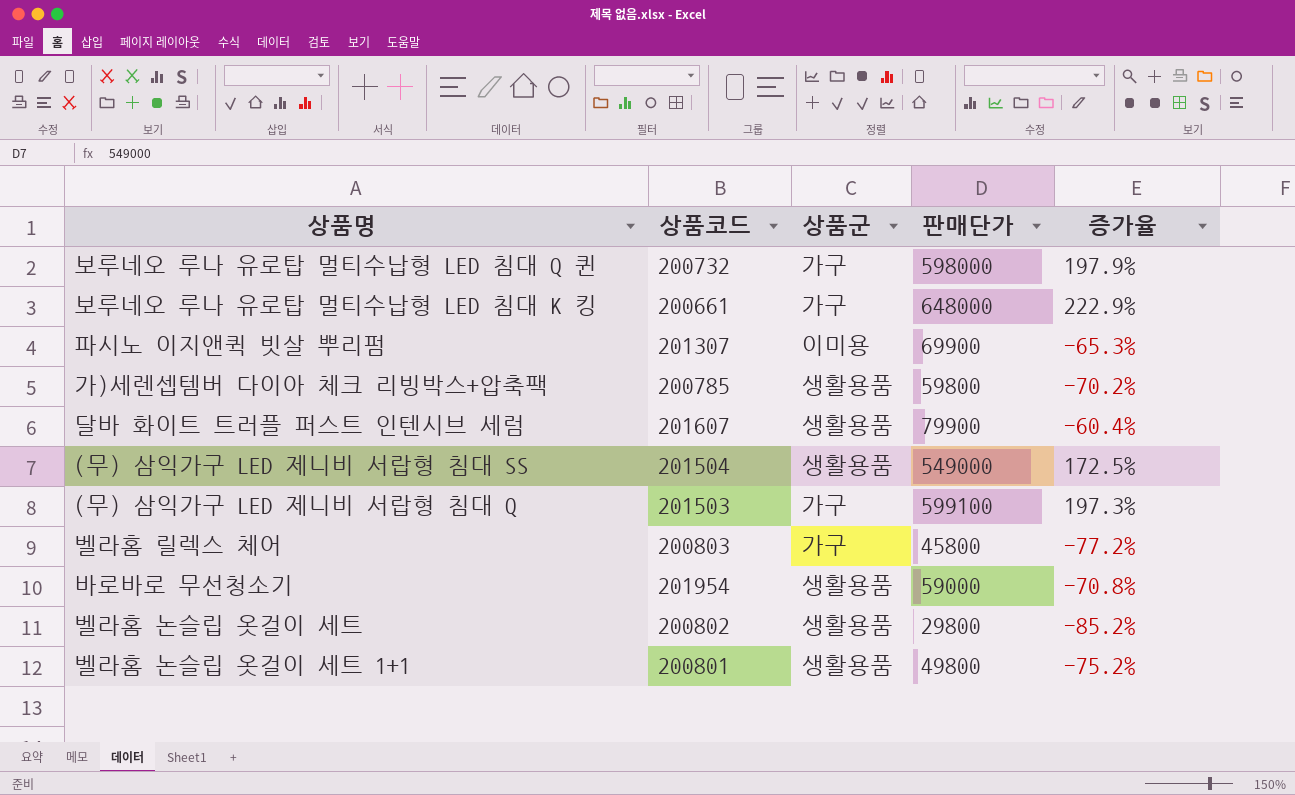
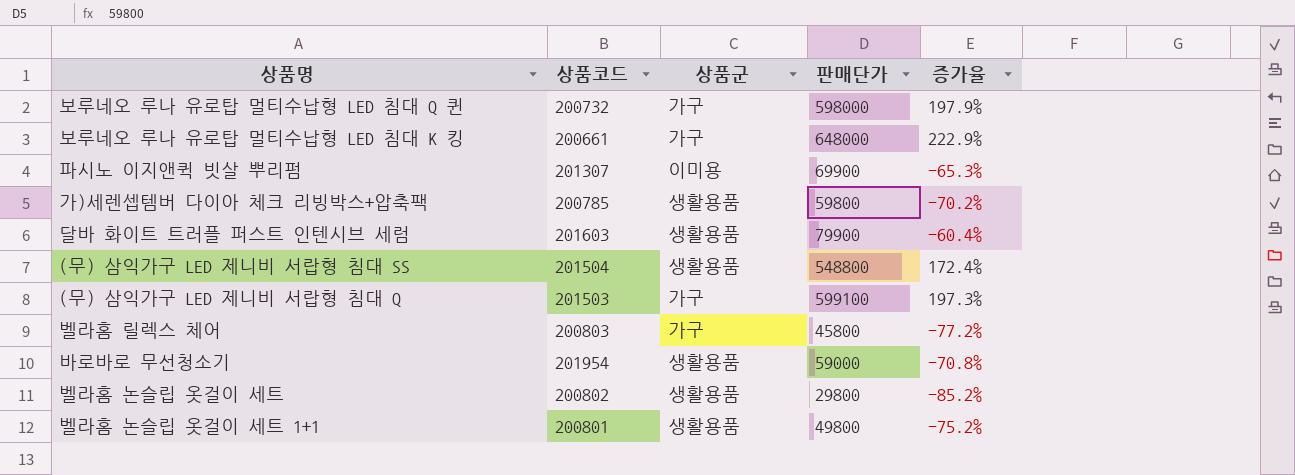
달바 화이트 트러플 퍼스트 인텐시브 세럼 | 상품코드: 201607 -> 201603
(무) 삼익가구 LED 제니비 서랍형 침대 SS | 판매단가: 549000 -> 548800
(무) 삼익가구 LED 제니비 서랍형 침대 SS | 증가율: 172.5% -> 172.4%

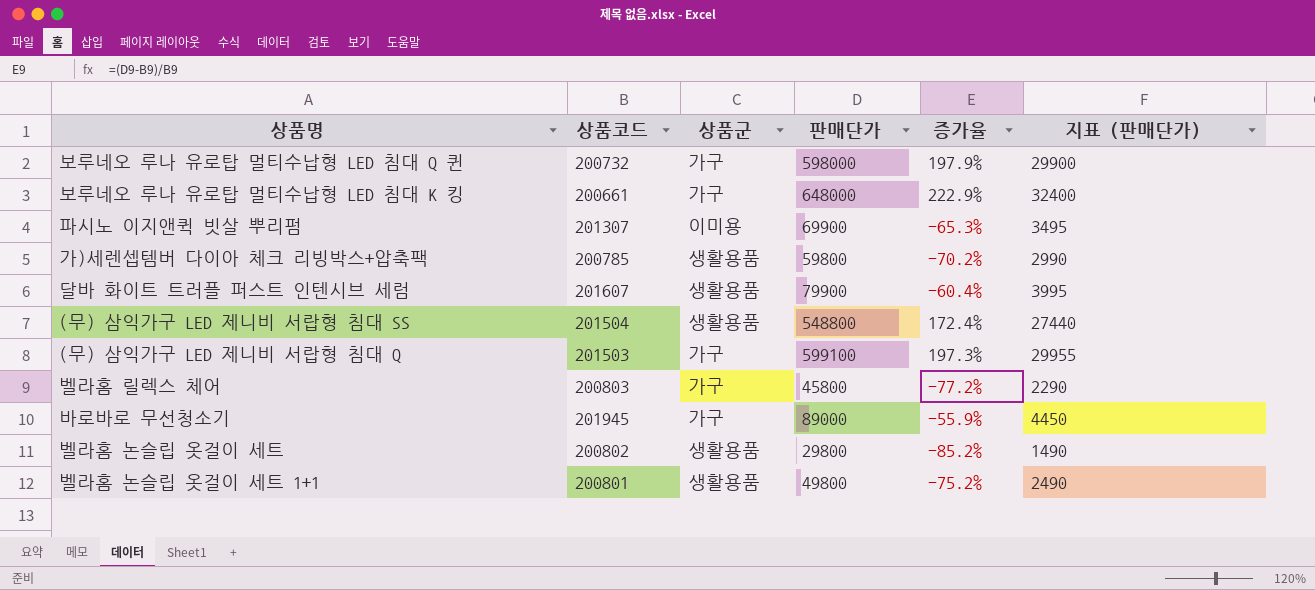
column 지표 (판매단가) | formula: none -> [판매단가] * 0.05
달바 화이트 트러플 퍼스트 인텐시브 세럼 | 상품코드: 201603 -> 201607
바로바로 무선청소기 | 상품코드: 201954 -> 201945
바로바로 무선청소기 | 상품군: 생활용품 -> 가구
바로바로 무선청소기 | 판매단가: 59000 -> 89000
바로바로 무선청소기 | 증가율: -70.8% -> -55.9%

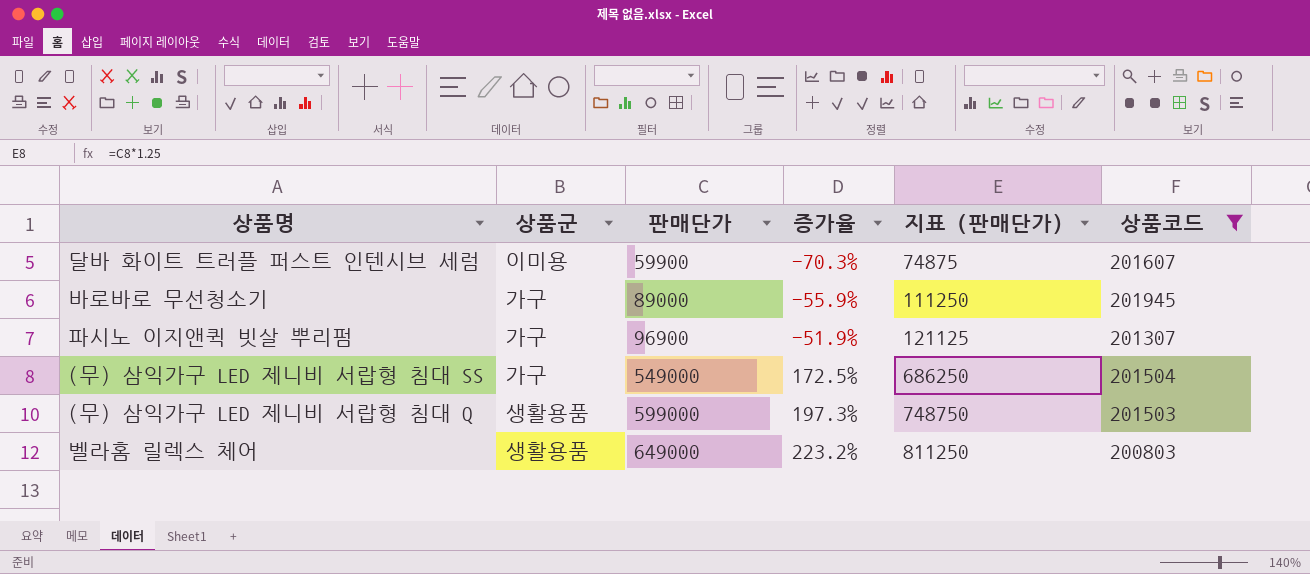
filter: none -> 상품코드 >= 200803
row order: none -> 판매단가 ascending
column 지표 (판매단가) | formula: [판매단가] * 0.05 -> [판매단가] * 1.25
column 상품코드 | position: 2 -> 6
달바 화이트 트러플 퍼스트 인텐시브 세럼 | 상품군: 생활용품 -> 이미용
달바 화이트 트러플 퍼스트 인텐시브 세럼 | 판매단가: 79900 -> 59900
달바 화이트 트러플 퍼스트 인텐시브 세럼 | 증가율: -60.4% -> -70.3%
파시노 이지앤퀵 빗살 뿌리펌 | 상품군: 이미용 -> 가구
파시노 이지앤퀵 빗살 뿌리펌 | 판매단가: 69900 -> 96900
파시노 이지앤퀵 빗살 뿌리펌 | 증가율: -65.3% -> -51.9%
(무) 삼익가구 LED 제니비 서랍형 침대 SS | 상품군: 생활용품 -> 가구
(무) 삼익가구 LED 제니비 서랍형 침대 SS | 판매단가: 548800 -> 549000
(무) 삼익가구 LED 제니비 서랍형 침대 SS | 증가율: 172.4% -> 172.5%
(무) 삼익가구 LED 제니비 서랍형 침대 Q | 상품군: 가구 -> 생활용품
(무) 삼익가구 LED 제니비 서랍형 침대 Q | 판매단가: 599100 -> 599000
벨라홈 릴렉스 체어 | 상품군: 가구 -> 생활용품
벨라홈 릴렉스 체어 | 판매단가: 45800 -> 649000
벨라홈 릴렉스 체어 | 증가율: -77.2% -> 223.2%

